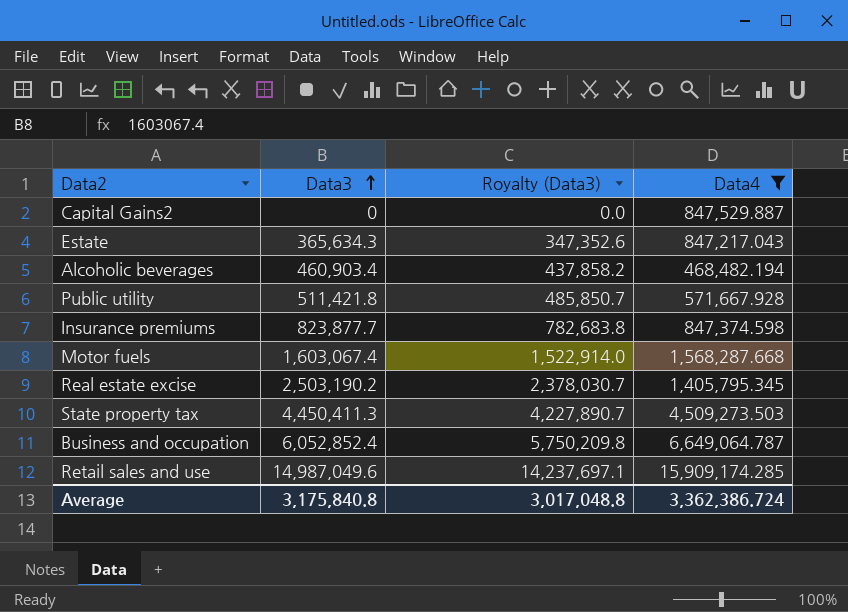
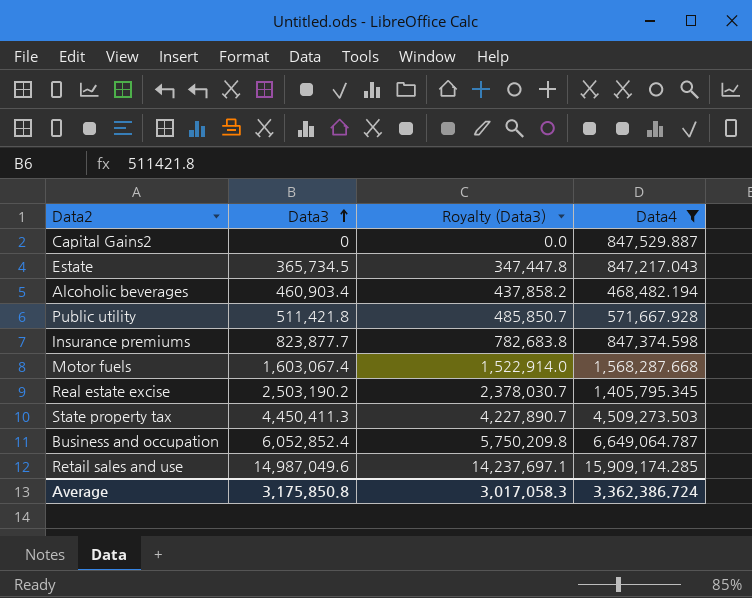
Estate | Data3: 365,634.3 -> 365,734.5
Estate | Royalty (Data3): 347,352.6 -> 347,447.8
Average | Data3: 3,175,840.8 -> 3,175,850.8
Average | Royalty (Data3): 3,017,048.8 -> 3,017,058.3

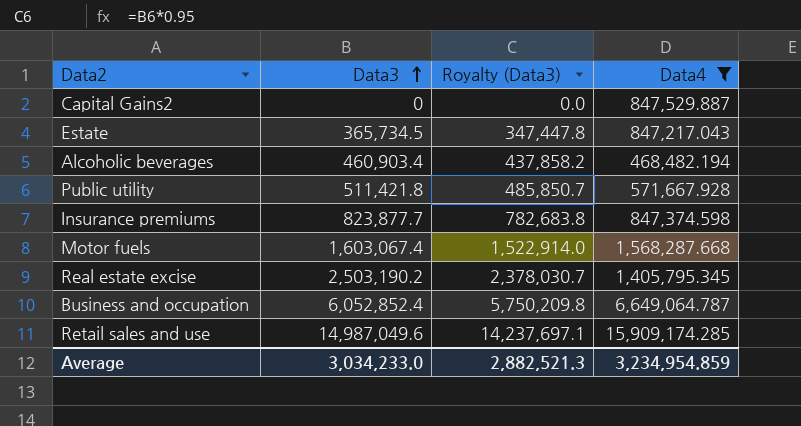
row State property tax: 4,450,411.3 | 4,227,890.7 | 4,509,273.503 -> none
Average | Data3: 3,175,850.8 -> 3,034,233.0
Average | Royalty (Data3): 3,017,058.3 -> 2,882,521.3
Average | Data4: 3,362,386.724 -> 3,234,954.859

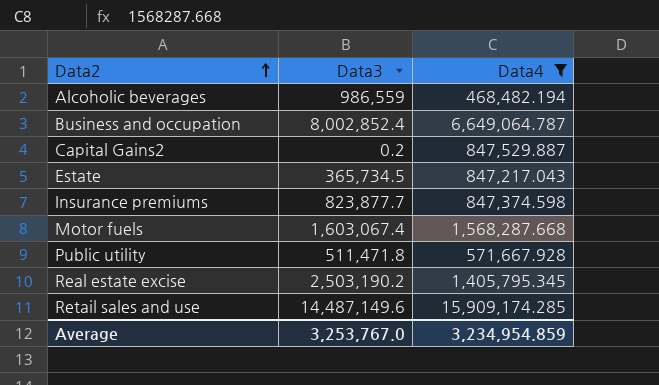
row order: Data3 ascending -> Data2 ascending
column Royalty (Data3) | formula: [Data3] * 0.95 -> none
Alcoholic beverages | Data3: 460,903.4 -> 986,559
Business and occupation | Data3: 6,052,852.4 -> 8,002,852.4
Capital Gains2 | Data3: 0 -> 0.2
Public utility | Data3: 511,421.8 -> 511,471.8
Retail sales and use | Data3: 14,987,049.6 -> 14,487,149.6
Average | Data3: 3,034,233.0 -> 3,253,767.0

